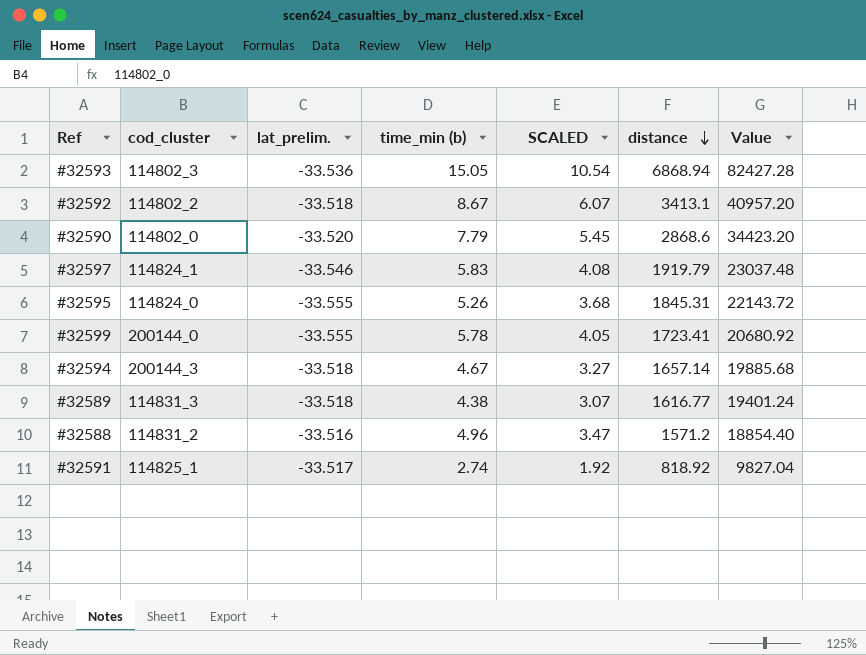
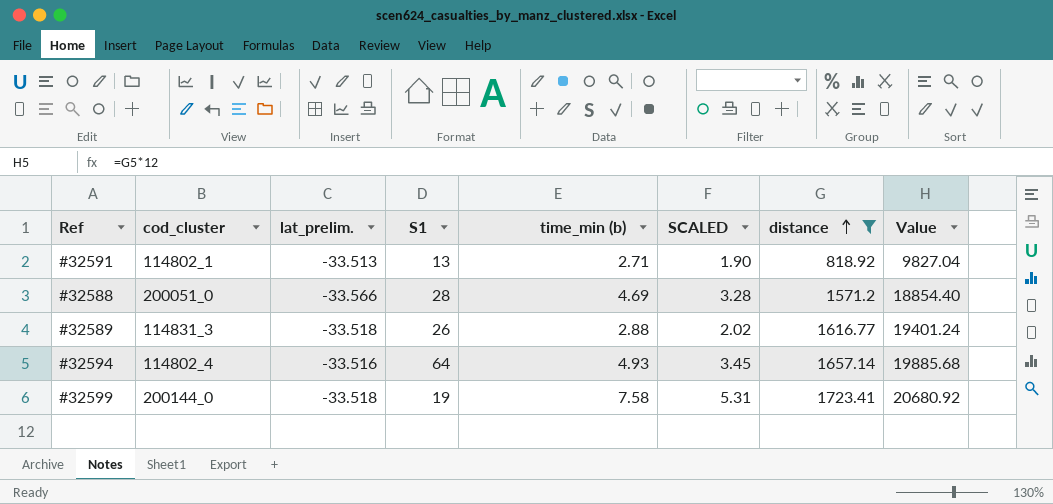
filter: none -> distance <= 1723.41
row order: distance descending -> distance ascending
column S1 | position: none -> 4
#32591 | cod_cluster: 114825_1 -> 114802_1
#32591 | lat_prelim.: -33.517 -> -33.513
#32591 | time_min (b): 2.74 -> 2.71
#32591 | SCALED: 1.92 -> 1.90
#32588 | cod_cluster: 114831_2 -> 200051_0
#32588 | lat_prelim.: -33.516 -> -33.566
#32588 | time_min (b): 4.96 -> 4.69
#32588 | SCALED: 3.47 -> 3.28
#32589 | time_min (b): 4.38 -> 2.88
#32589 | SCALED: 3.07 -> 2.02
#32594 | cod_cluster: 200144_3 -> 114802_4
#32594 | lat_prelim.: -33.518 -> -33.516
#32594 | time_min (b): 4.67 -> 4.93
#32594 | SCALED: 3.27 -> 3.45
#32599 | lat_prelim.: -33.555 -> -33.518
#32599 | time_min (b): 5.78 -> 7.58
#32599 | SCALED: 4.05 -> 5.31

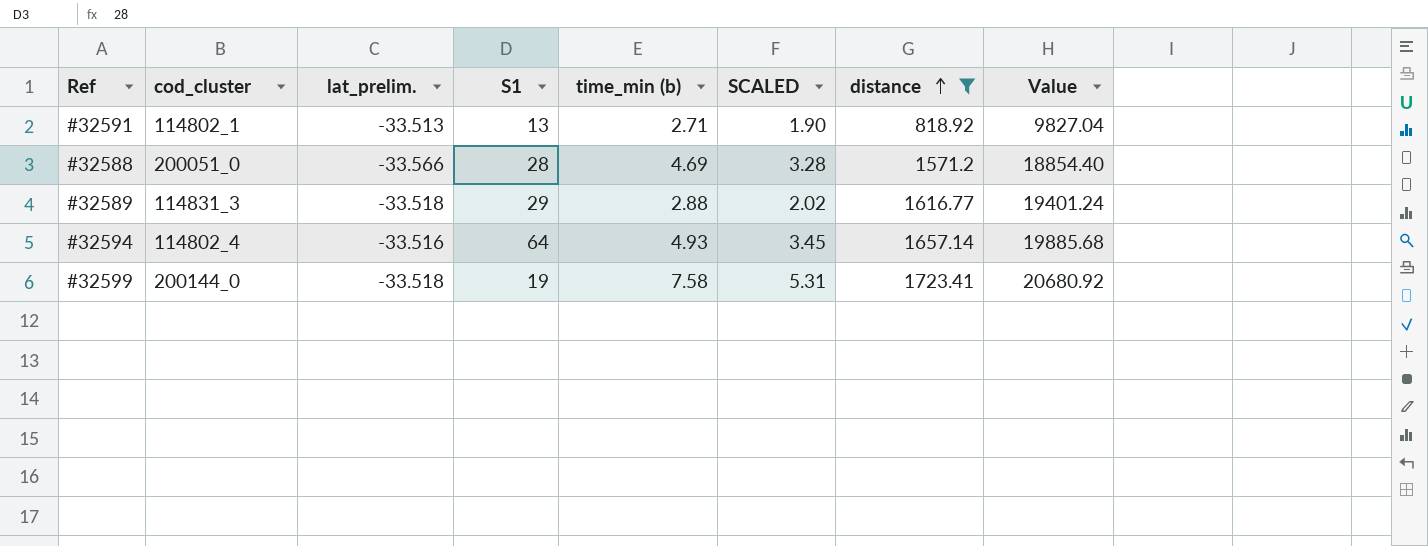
#32589 | S1: 26 -> 29

